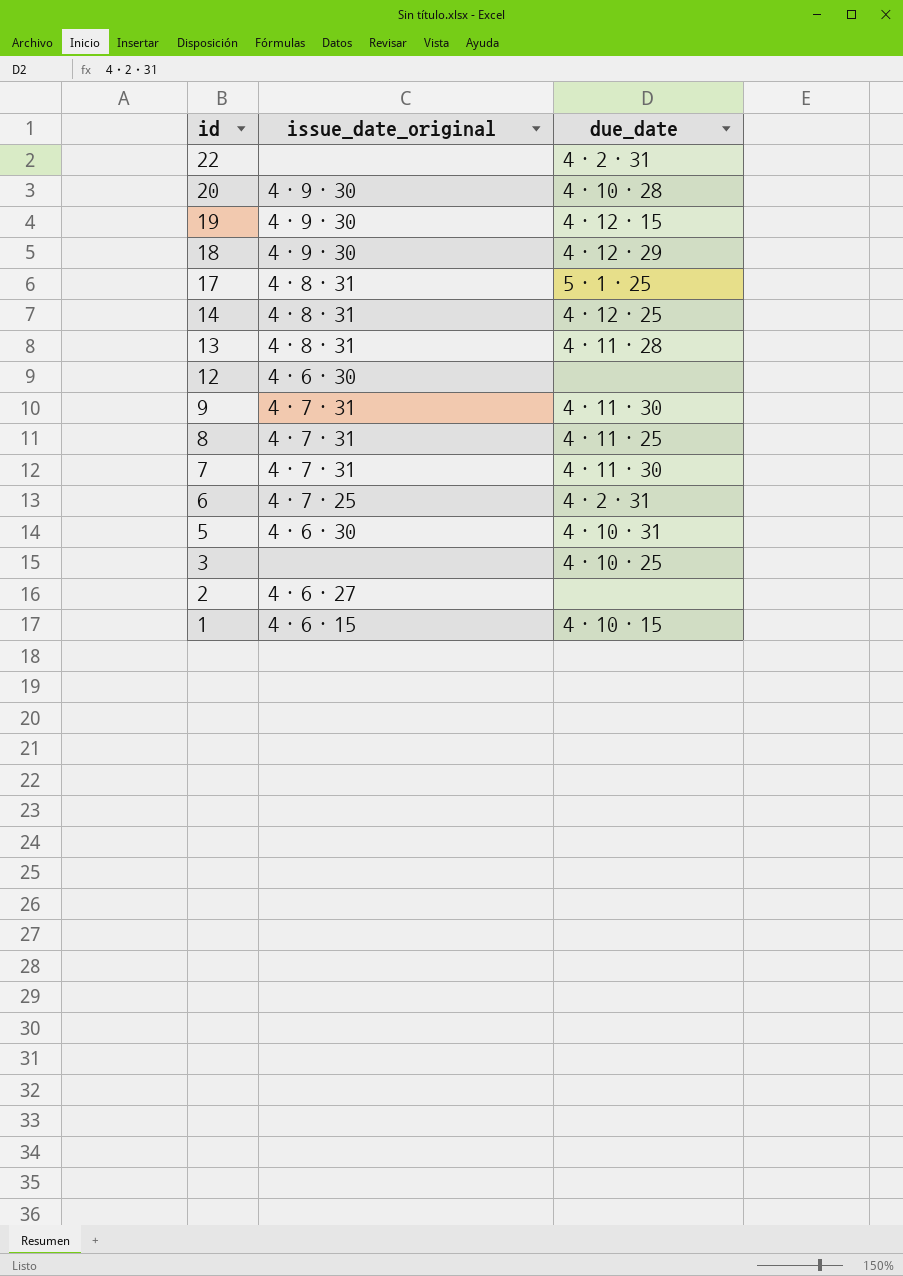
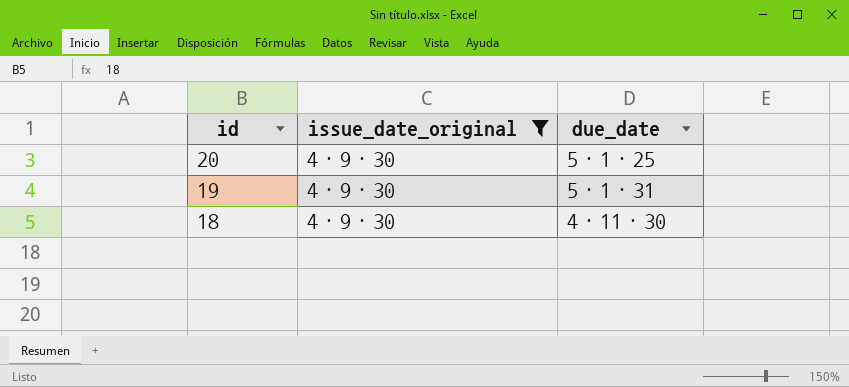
filter: none -> issue_date_original = 4・9・30
20 | due_date: 4・10・28 -> 5・1・25
19 | due_date: 4・12・15 -> 5・1・31
18 | due_date: 4・12・29 -> 4・11・30

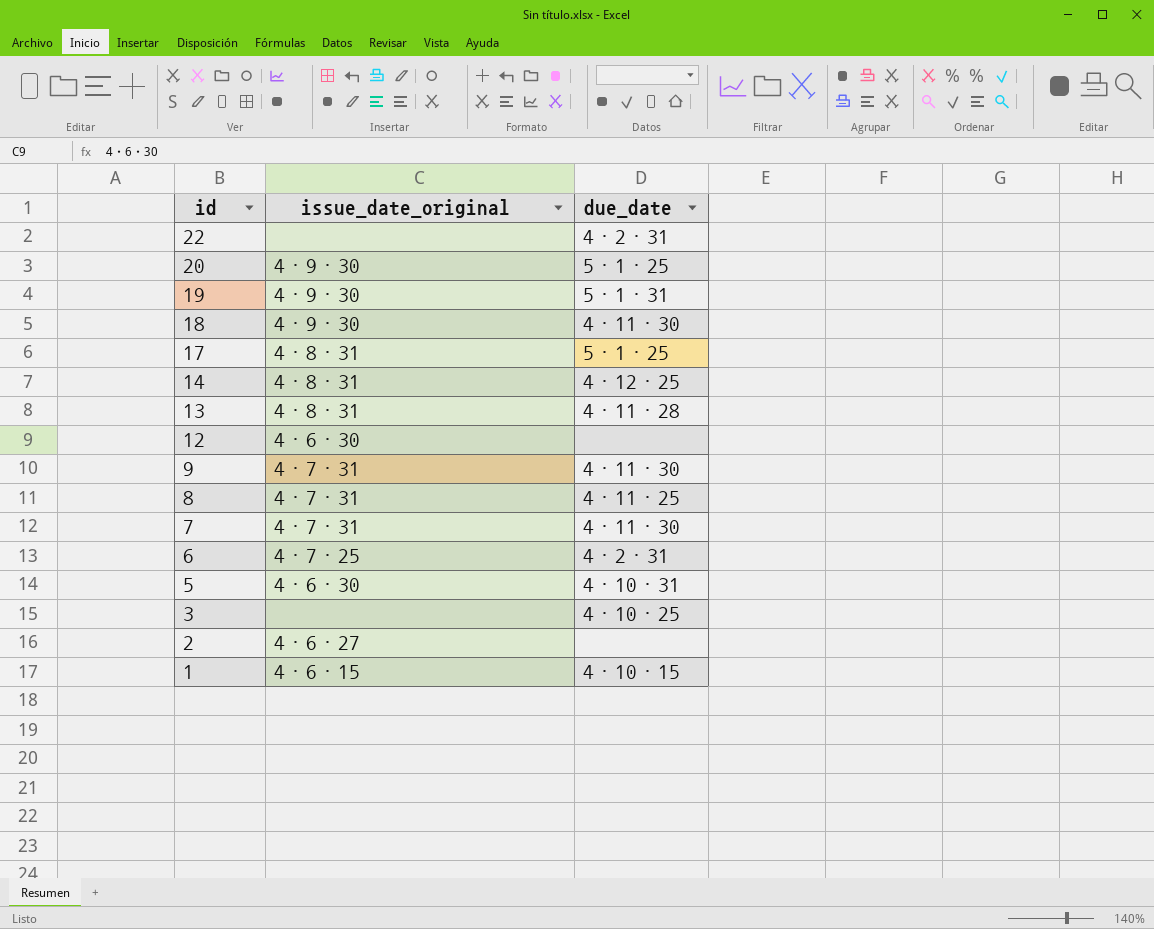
filter: issue_date_original = 4・9・30 -> none

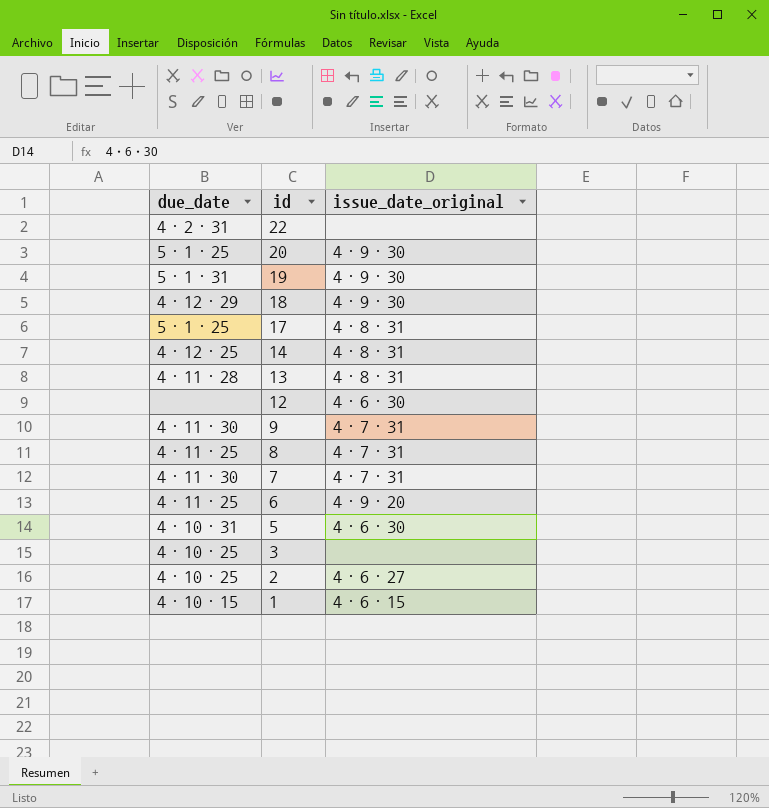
column due_date | position: 3 -> 1
18 | due_date: 4・11・30 -> 4・12・29
6 | due_date: 4・2・31 -> 4・11・25
6 | issue_date_original: 4・7・25 -> 4・9・20
2 | due_date: none -> 4・10・25

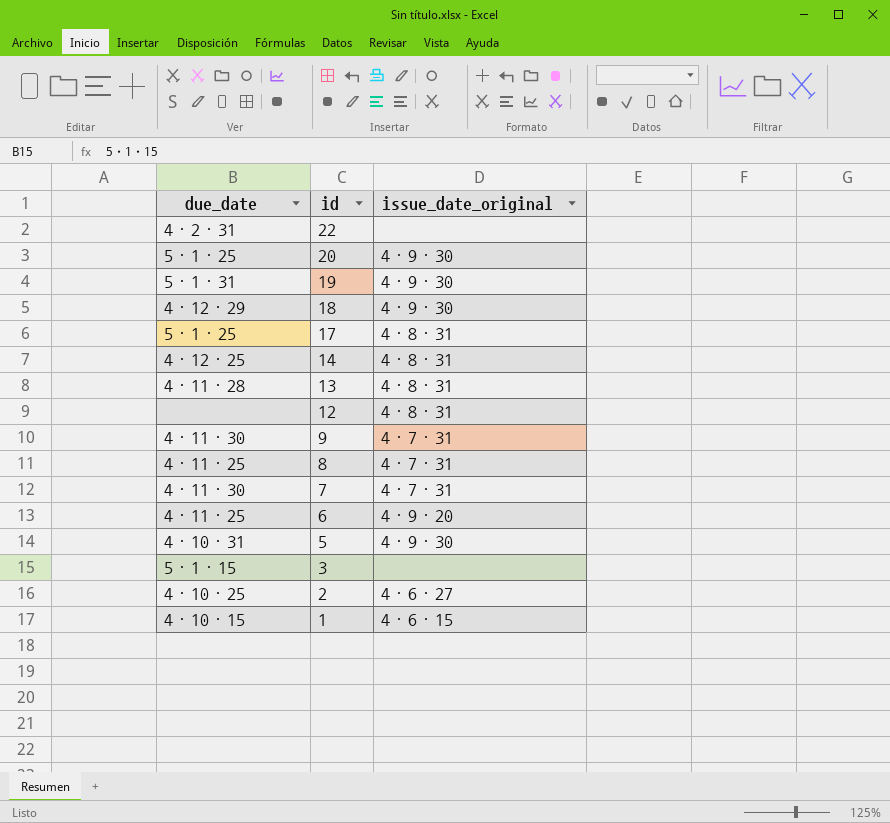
12 | issue_date_original: 4・6・30 -> 4・8・31
5 | issue_date_original: 4・6・30 -> 4・9・30
3 | due_date: 4・10・25 -> 5・1・15

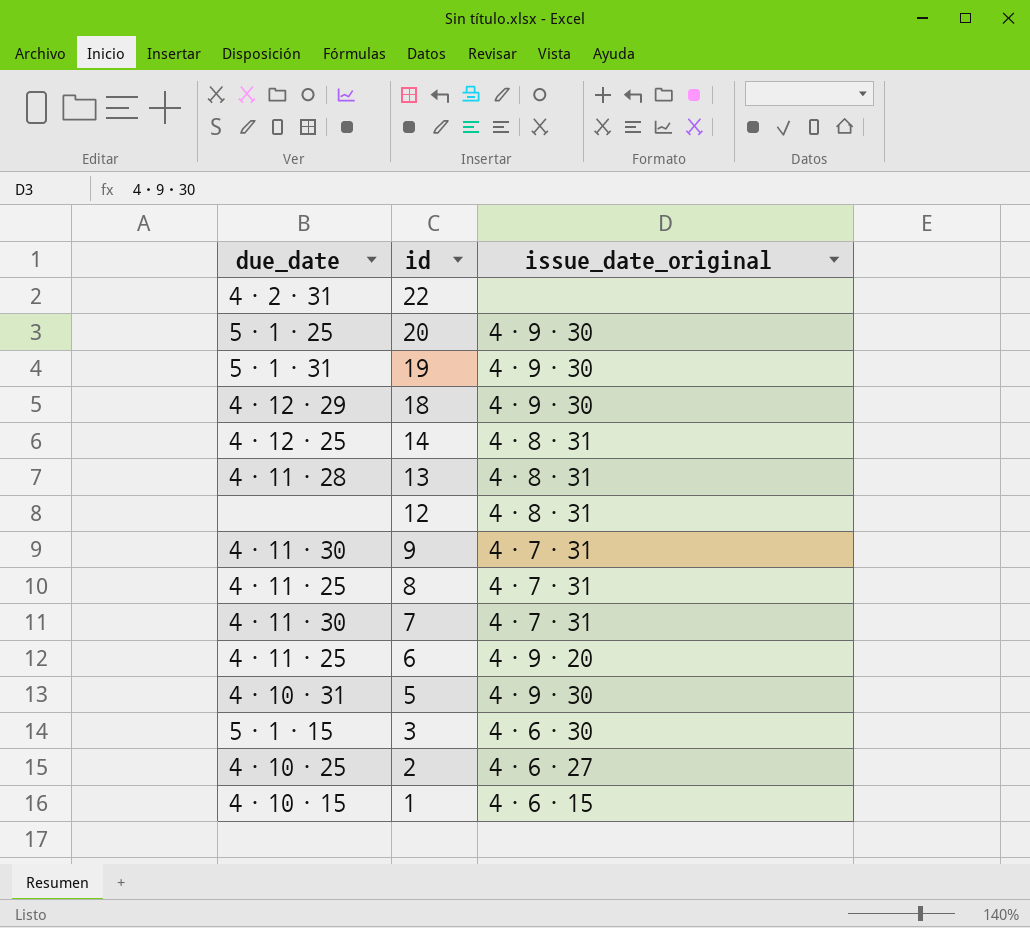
row 17: 5・1・25 | 4・8・31 -> none
3 | issue_date_original: none -> 4・6・30

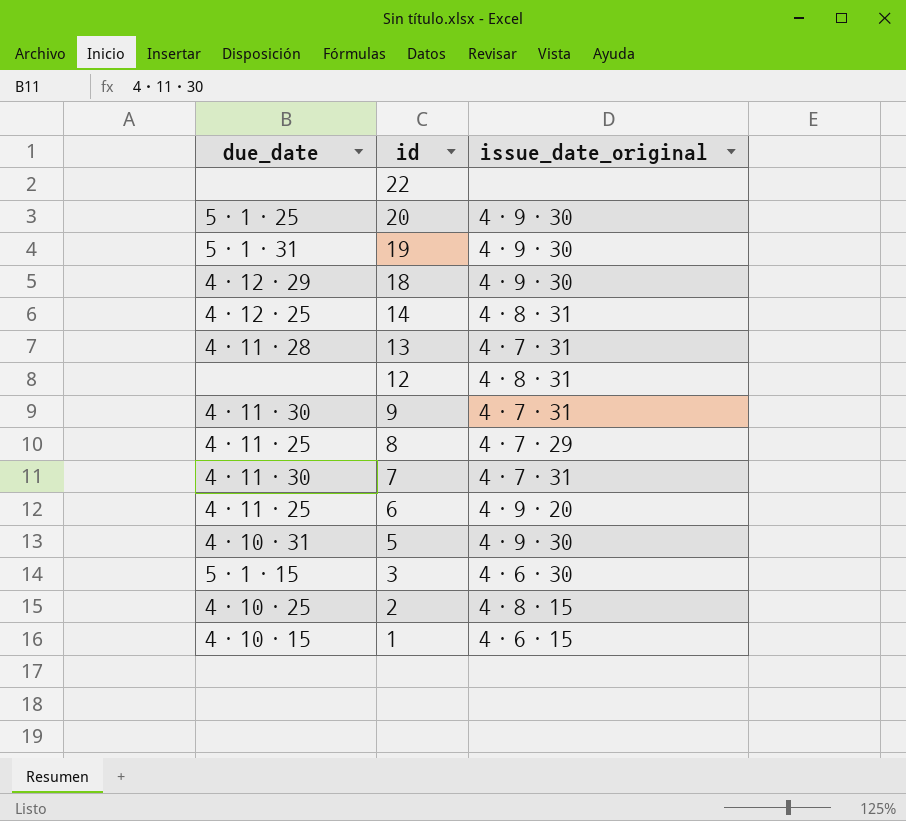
22 | due_date: 4・2・31 -> none
13 | issue_date_original: 4・8・31 -> 4・7・31
8 | issue_date_original: 4・7・31 -> 4・7・29
2 | issue_date_original: 4・6・27 -> 4・8・15

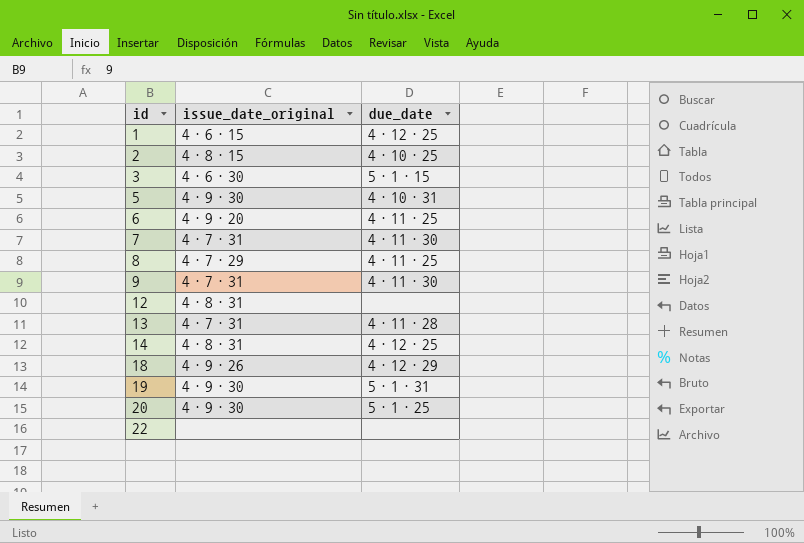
row order: id descending -> id ascending
column due_date | position: 1 -> 3
1 | due_date: 4・10・15 -> 4・12・25
18 | issue_date_original: 4・9・30 -> 4・9・26

